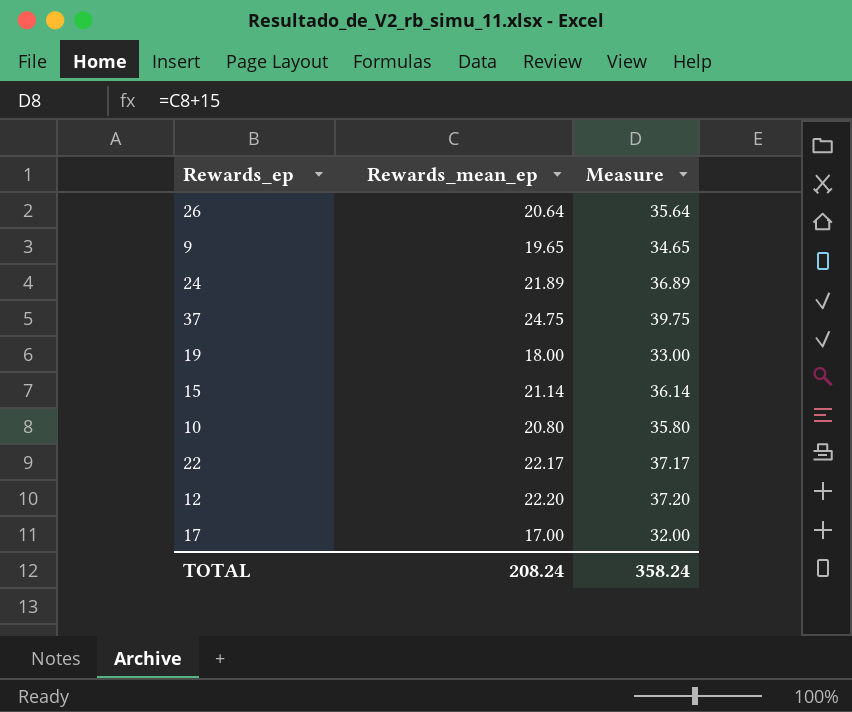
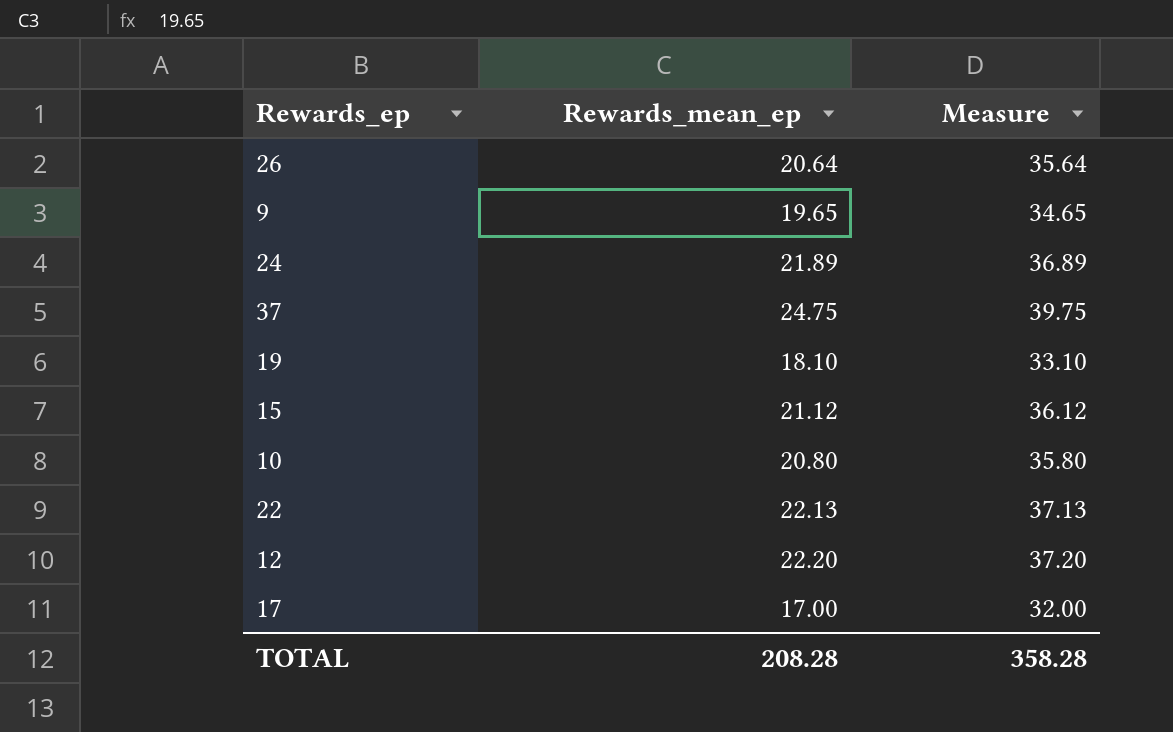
19 | Rewards_mean_ep: 18.00 -> 18.10
19 | Measure: 33.00 -> 33.10
15 | Rewards_mean_ep: 21.14 -> 21.12
15 | Measure: 36.14 -> 36.12
22 | Rewards_mean_ep: 22.17 -> 22.13
22 | Measure: 37.17 -> 37.13
TOTAL | Rewards_mean_ep: 208.24 -> 208.28
TOTAL | Measure: 358.24 -> 358.28

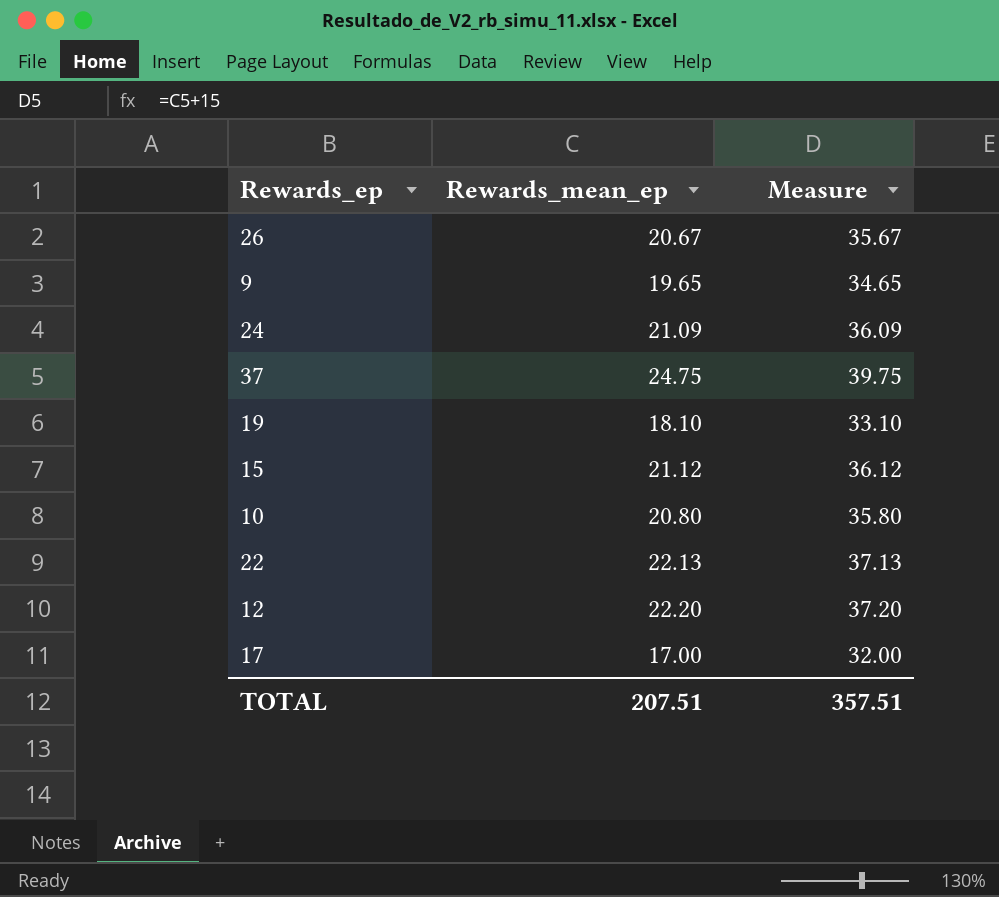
26 | Rewards_mean_ep: 20.64 -> 20.67
26 | Measure: 35.64 -> 35.67
24 | Rewards_mean_ep: 21.89 -> 21.09
24 | Measure: 36.89 -> 36.09
TOTAL | Rewards_mean_ep: 208.28 -> 207.51
TOTAL | Measure: 358.28 -> 357.51

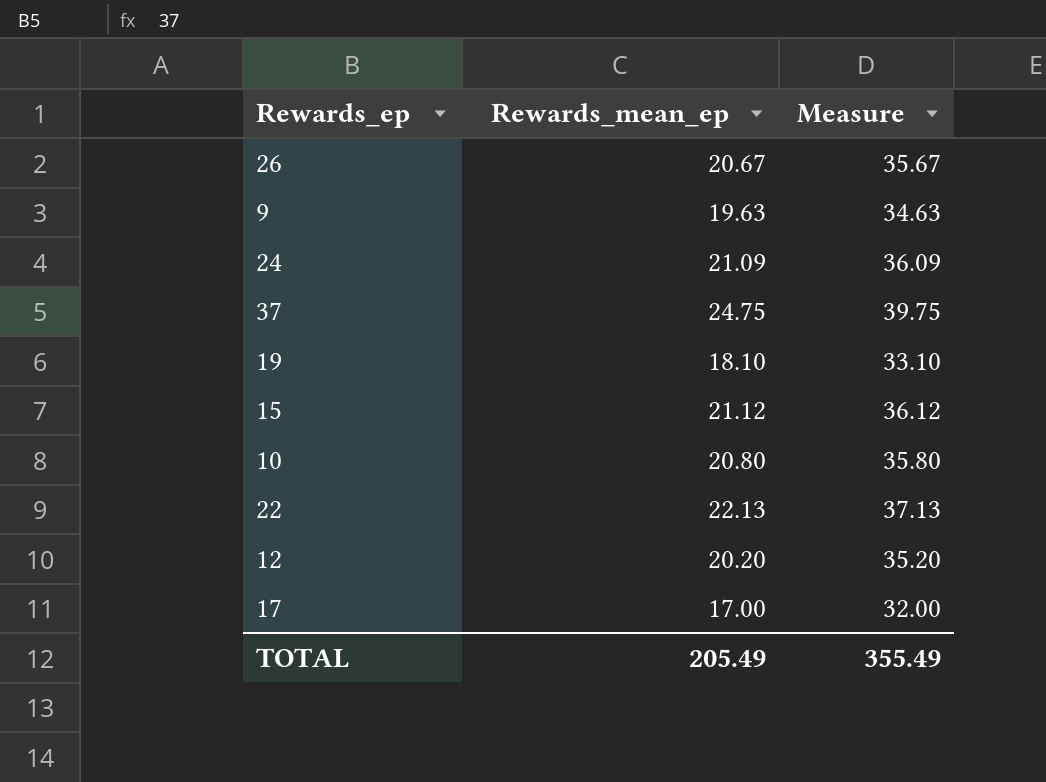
9 | Rewards_mean_ep: 19.65 -> 19.63
9 | Measure: 34.65 -> 34.63
12 | Rewards_mean_ep: 22.20 -> 20.20
12 | Measure: 37.20 -> 35.20
TOTAL | Rewards_mean_ep: 207.51 -> 205.49
TOTAL | Measure: 357.51 -> 355.49

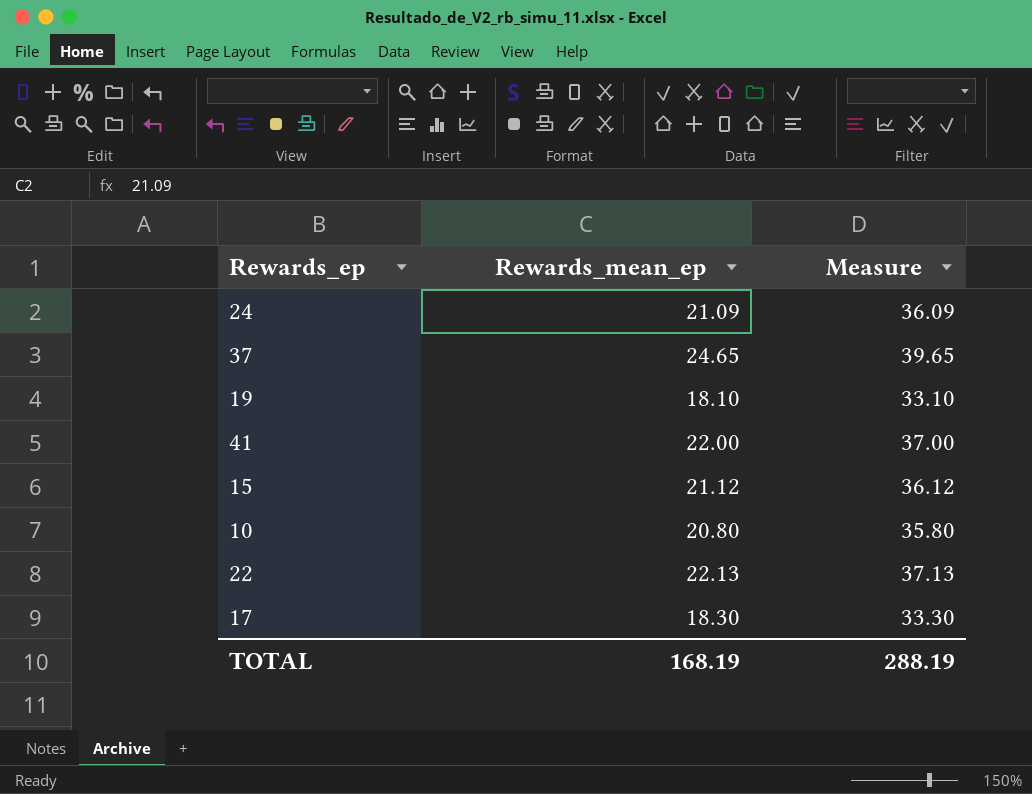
row 26: 20.67 | 35.67 -> none
row 9: 19.63 | 34.63 -> none
row 12: 20.20 | 35.20 -> none
37 | Rewards_mean_ep: 24.75 -> 24.65
37 | Measure: 39.75 -> 39.65
row 41: none -> 22.00 | 37.00
17 | Rewards_mean_ep: 17.00 -> 18.30
17 | Measure: 32.00 -> 33.30
TOTAL | Rewards_mean_ep: 205.49 -> 168.19
TOTAL | Measure: 355.49 -> 288.19

